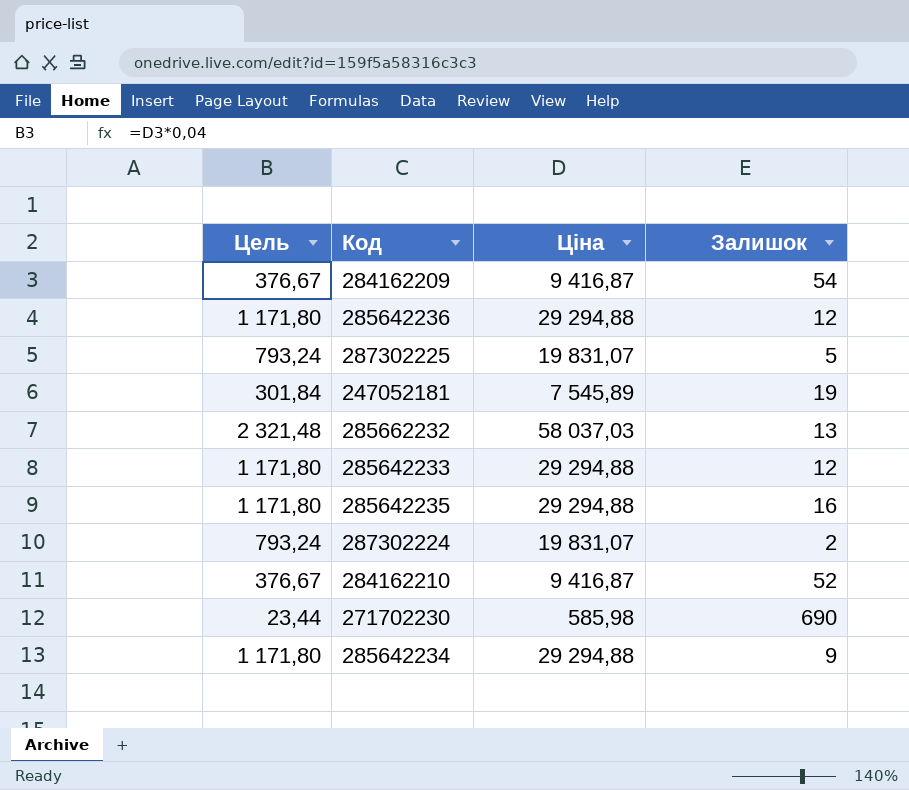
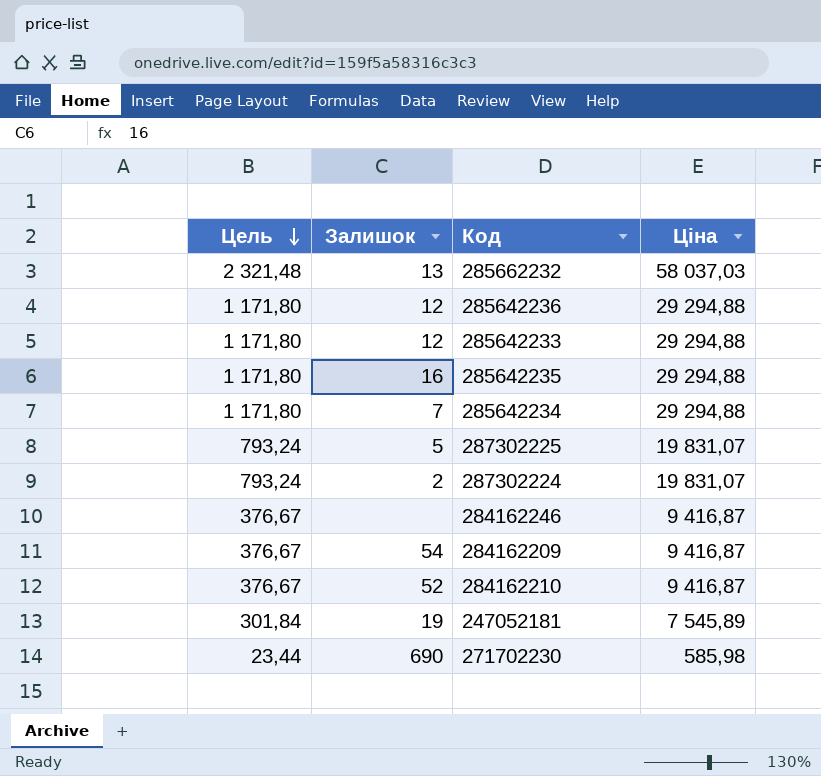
row order: none -> Цель descending
column Залишок | position: 4 -> 2
285642234 | Залишок: 9 -> 7
row 284162246: none -> 376,67 | none | 9 416,87

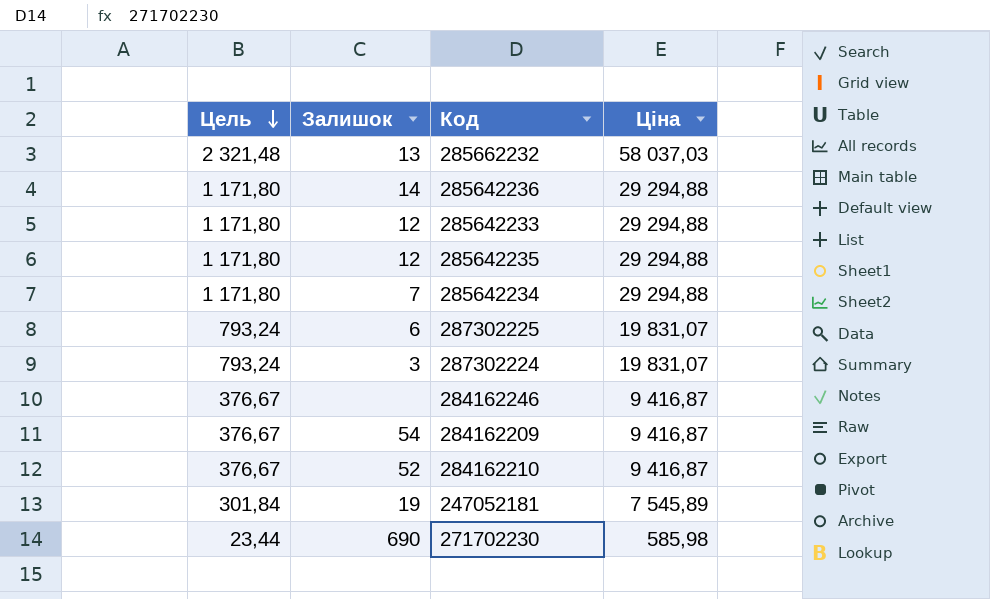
285642236 | Залишок: 12 -> 14
285642235 | Залишок: 16 -> 12
287302225 | Залишок: 5 -> 6
287302224 | Залишок: 2 -> 3

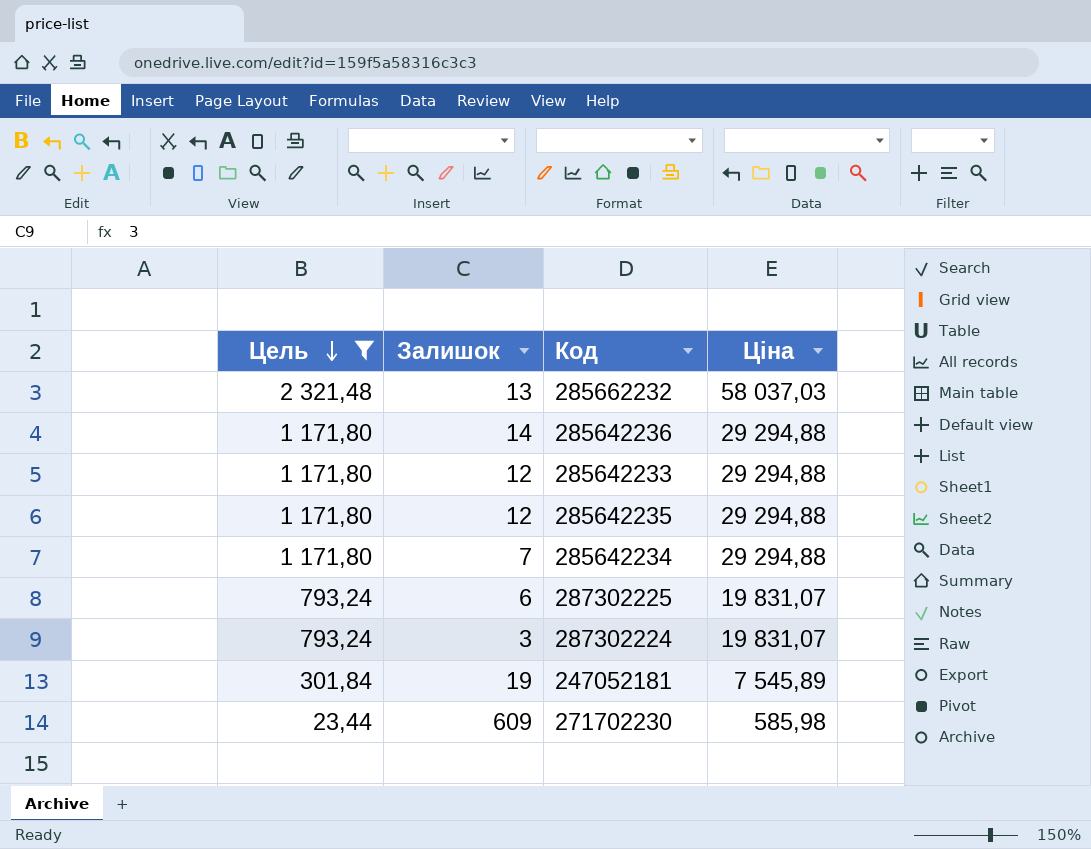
filter: none -> Цель != 376,67
271702230 | Залишок: 690 -> 609

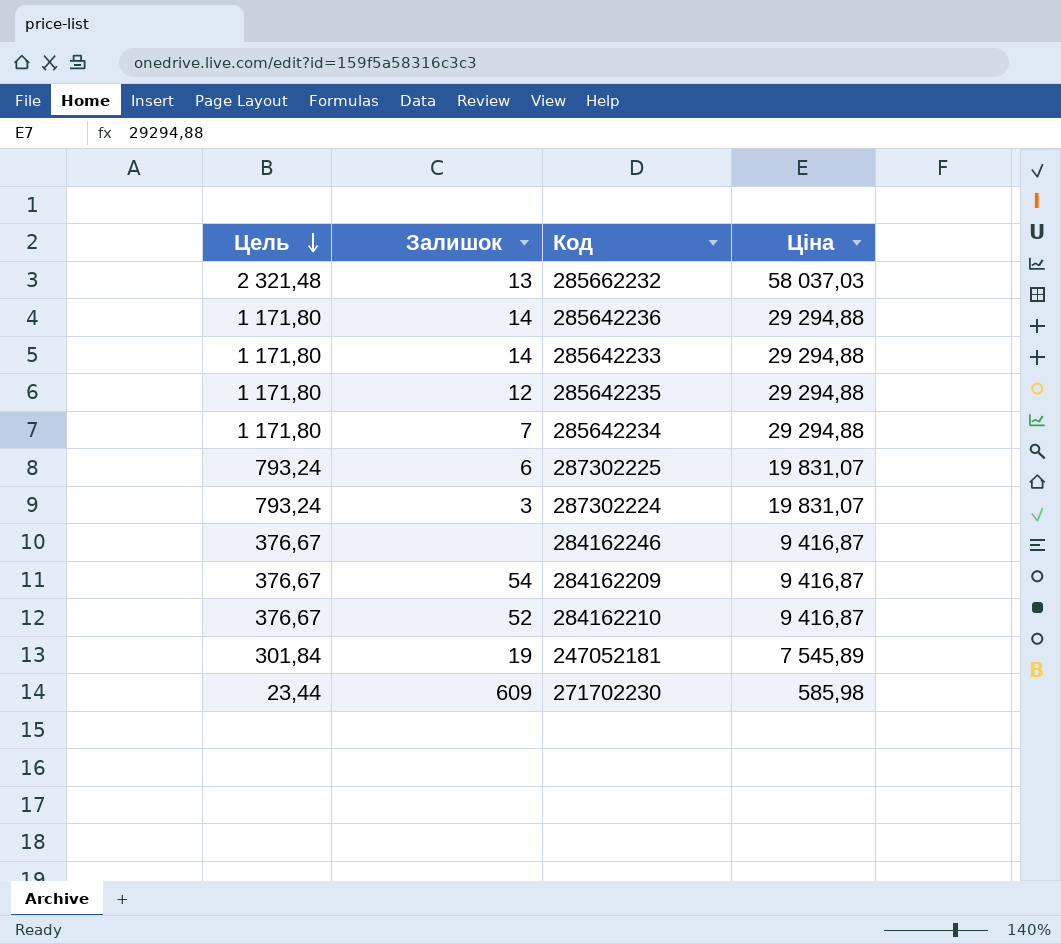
filter: Цель != 376,67 -> none
285642233 | Залишок: 12 -> 14

